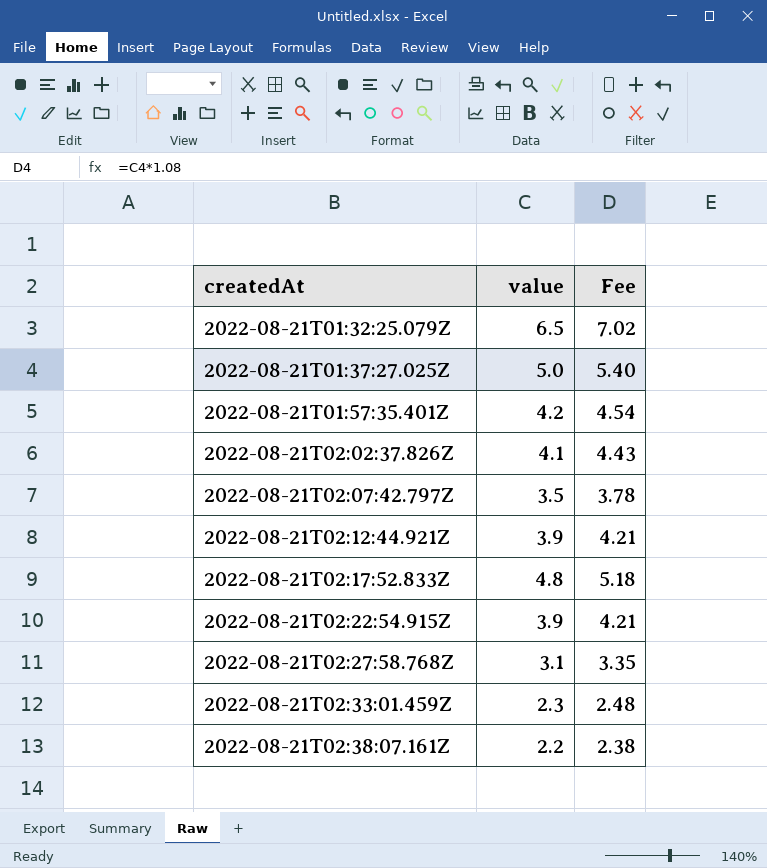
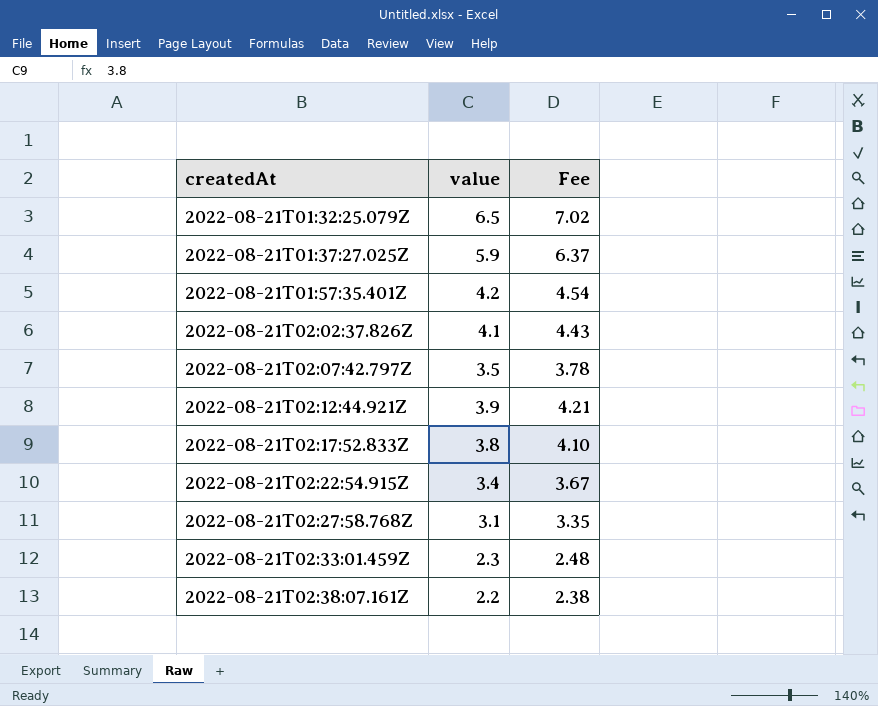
2022-08-21T01:37:27.025Z | value: 5.0 -> 5.9
2022-08-21T01:37:27.025Z | Fee: 5.40 -> 6.37
2022-08-21T02:17:52.833Z | value: 4.8 -> 3.8
2022-08-21T02:17:52.833Z | Fee: 5.18 -> 4.10
2022-08-21T02:22:54.915Z | value: 3.9 -> 3.4
2022-08-21T02:22:54.915Z | Fee: 4.21 -> 3.67

